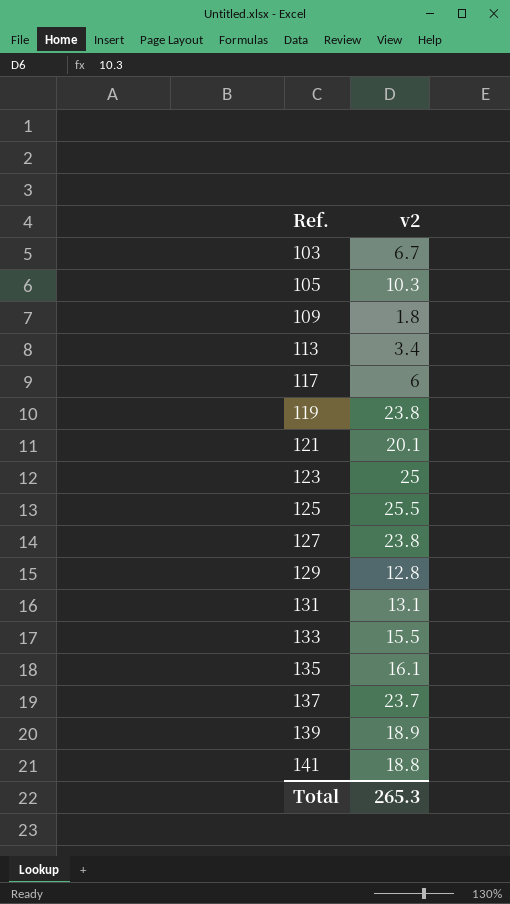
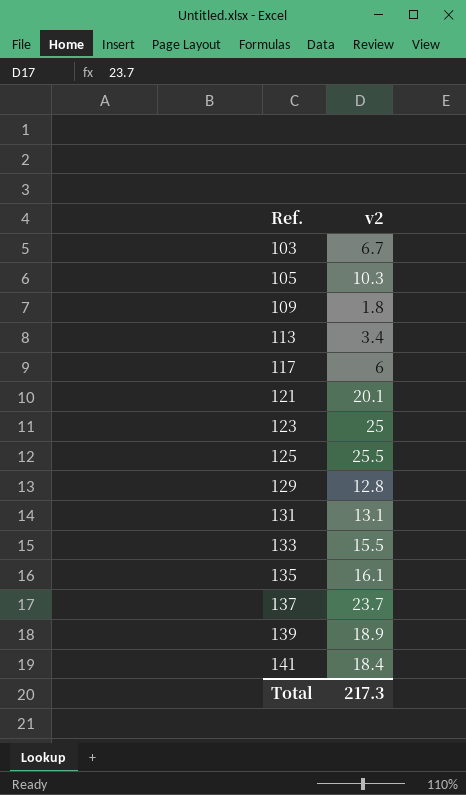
row 119: 23.8 -> none
row 127: 23.8 -> none
141 | v2: 18.8 -> 18.4
Total | v2: 265.3 -> 217.3

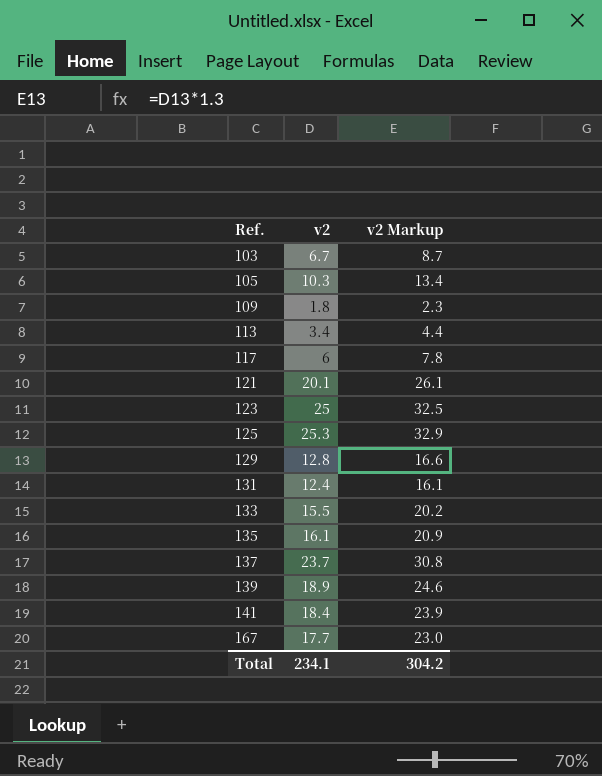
column v2 Markup | formula: none -> [v2] * 1.3
125 | v2: 25.5 -> 25.3
131 | v2: 13.1 -> 12.4
row 167: none -> 17.7 | 23.0
Total | v2: 217.3 -> 234.1

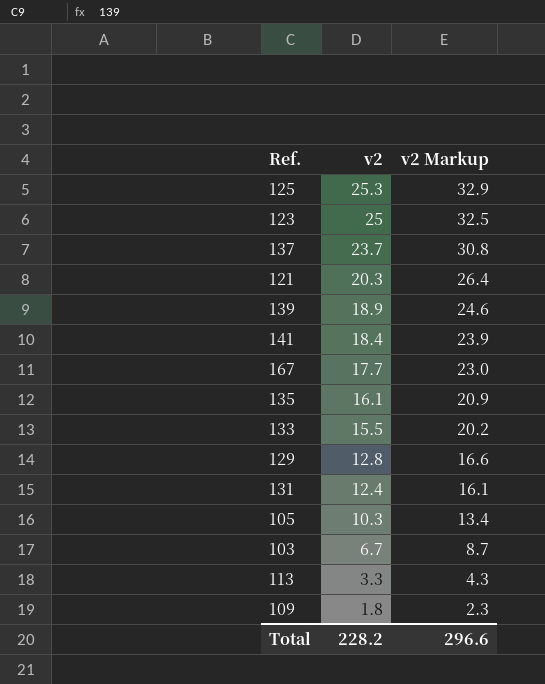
row order: Ref. ascending -> v2 descending
row 117: 6 | 7.8 -> none
121 | v2: 20.1 -> 20.3
121 | v2 Markup: 26.1 -> 26.4
113 | v2: 3.4 -> 3.3
113 | v2 Markup: 4.4 -> 4.3
Total | v2: 234.1 -> 228.2
Total | v2 Markup: 304.2 -> 296.6

